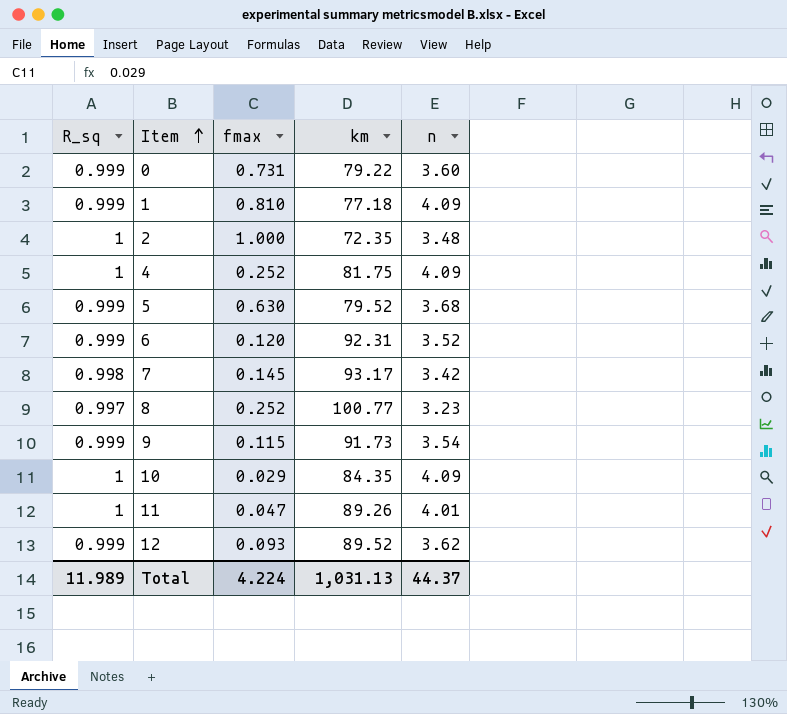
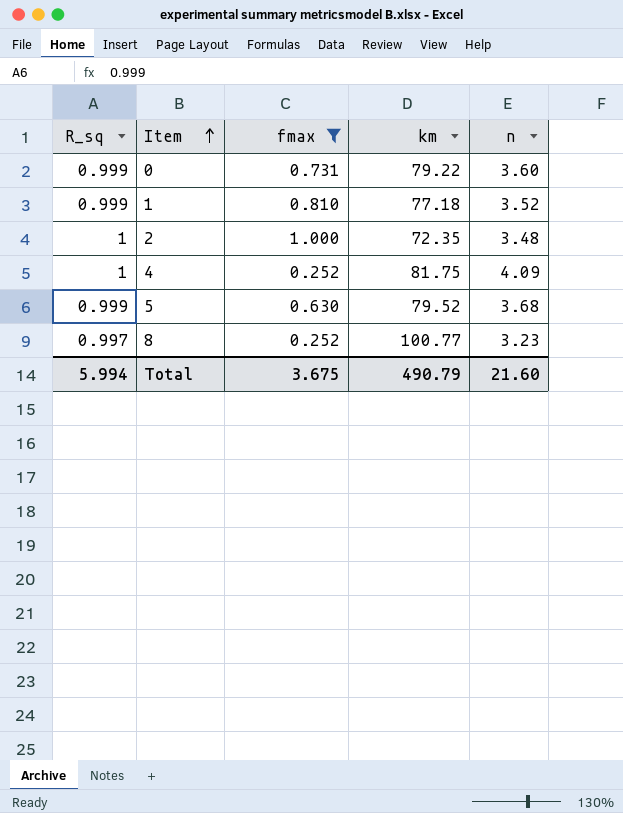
filter: none -> fmax >= 0.252
1 | n: 4.09 -> 3.52
Total | R_sq: 11.989 -> 5.994
Total | fmax: 4.224 -> 3.675
Total | km: 1,031.13 -> 490.79
Total | n: 44.37 -> 21.60

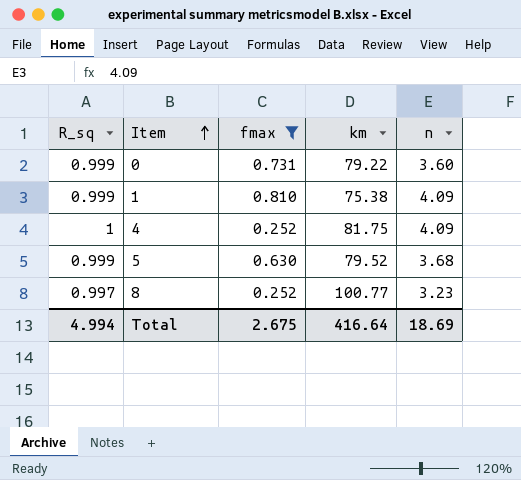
row 2: 1 | 1.000 | 72.35 | 3.48 -> none
1 | km: 77.18 -> 75.38
1 | n: 3.52 -> 4.09
Total | R_sq: 5.994 -> 4.994
Total | fmax: 3.675 -> 2.675
Total | km: 490.79 -> 416.64
Total | n: 21.60 -> 18.69

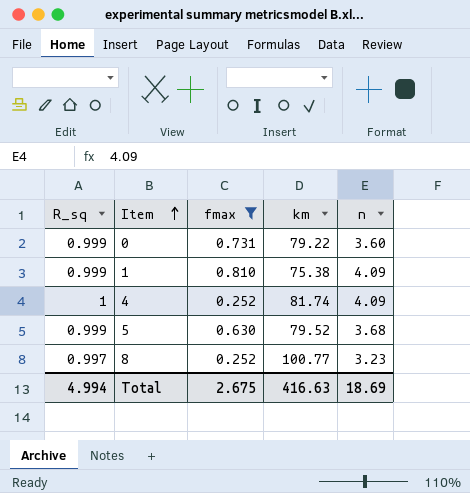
4 | km: 81.75 -> 81.74
Total | km: 416.64 -> 416.63

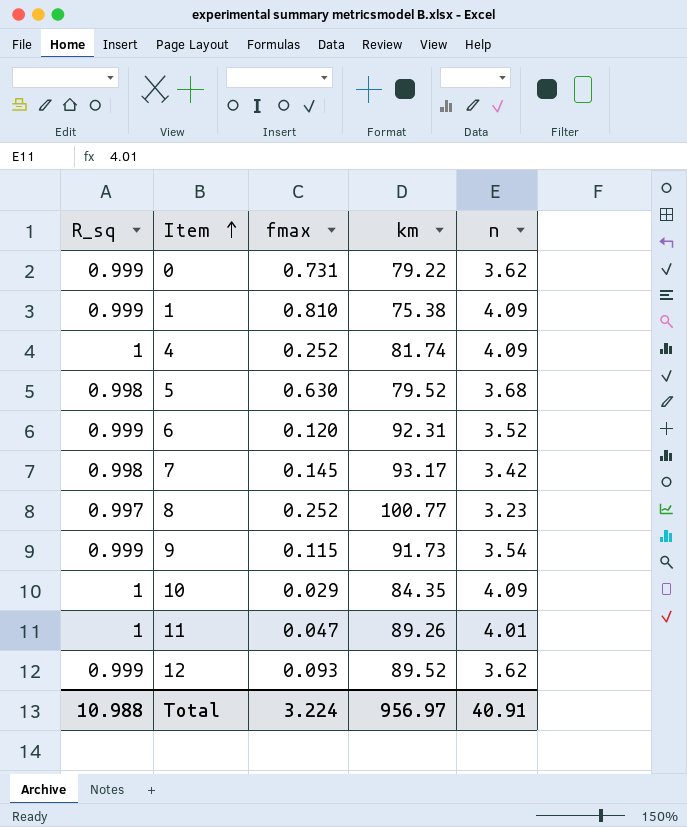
filter: fmax >= 0.252 -> none
0 | n: 3.60 -> 3.62
5 | R_sq: 0.999 -> 0.998
Total | R_sq: 4.994 -> 10.988
Total | fmax: 2.675 -> 3.224
Total | km: 416.63 -> 956.97
Total | n: 18.69 -> 40.91

